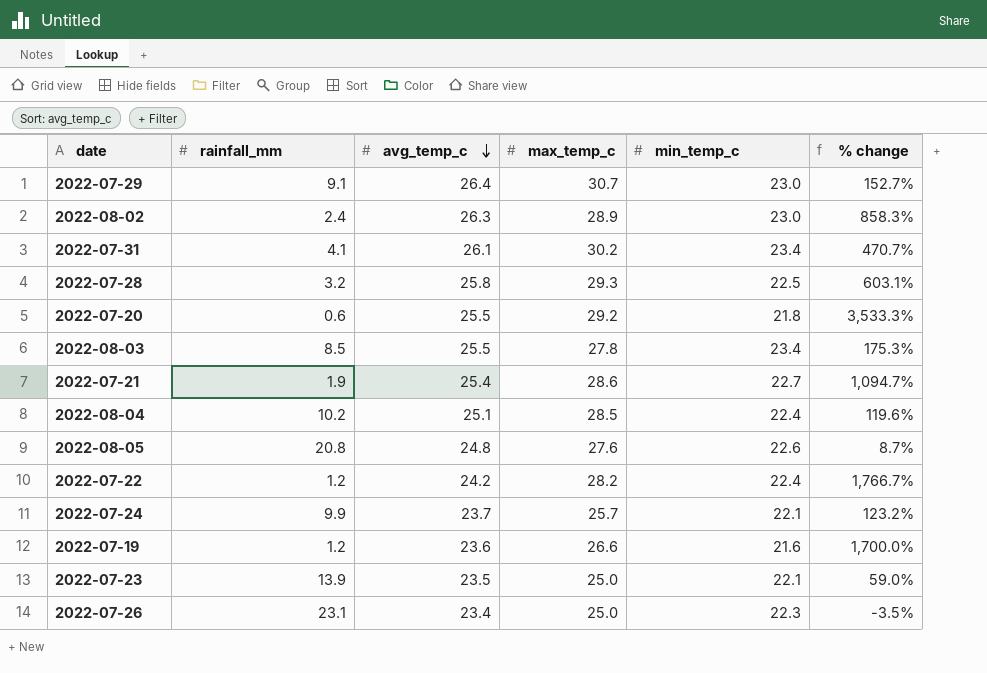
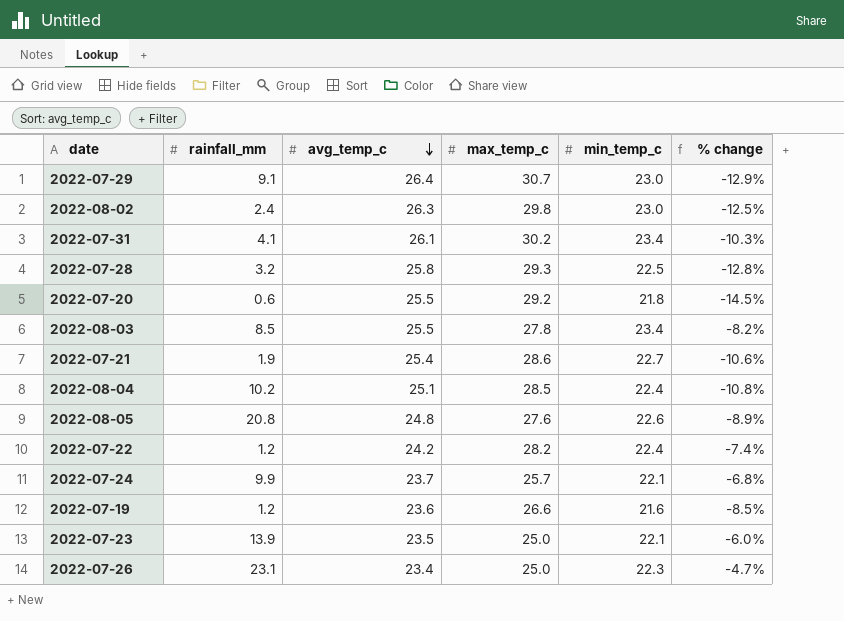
column % change | formula: ([min_temp_c] - [rainfall_mm]) / [rainfall_mm] -> ([min_temp_c] - [avg_temp_c]) / [avg_temp_c]
2022-08-02 | max_temp_c: 28.9 -> 29.8

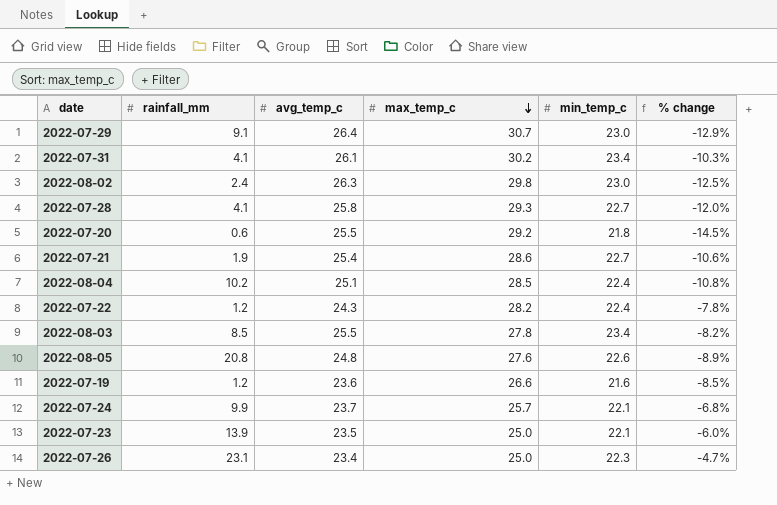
row order: avg_temp_c descending -> max_temp_c descending
2022-07-28 | rainfall_mm: 3.2 -> 4.1
2022-07-28 | min_temp_c: 22.5 -> 22.7
2022-07-28 | % change: -12.8% -> -12.0%
2022-07-22 | avg_temp_c: 24.2 -> 24.3
2022-07-22 | % change: -7.4% -> -7.8%

